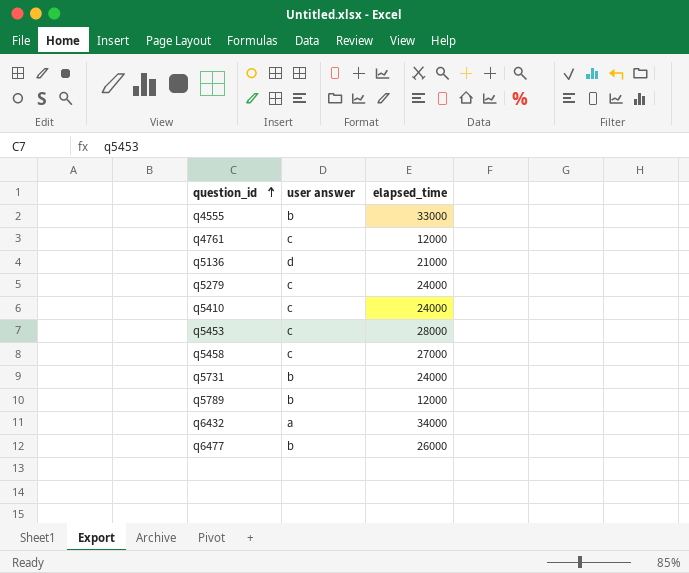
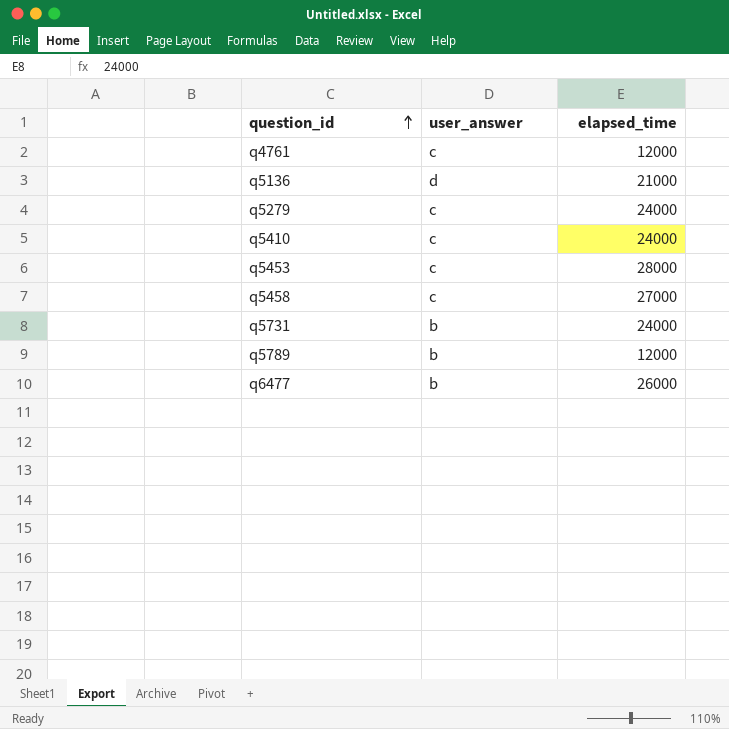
column name: user answer -> user_answer
row q4555: b | 33000 -> none
row q6432: a | 34000 -> none

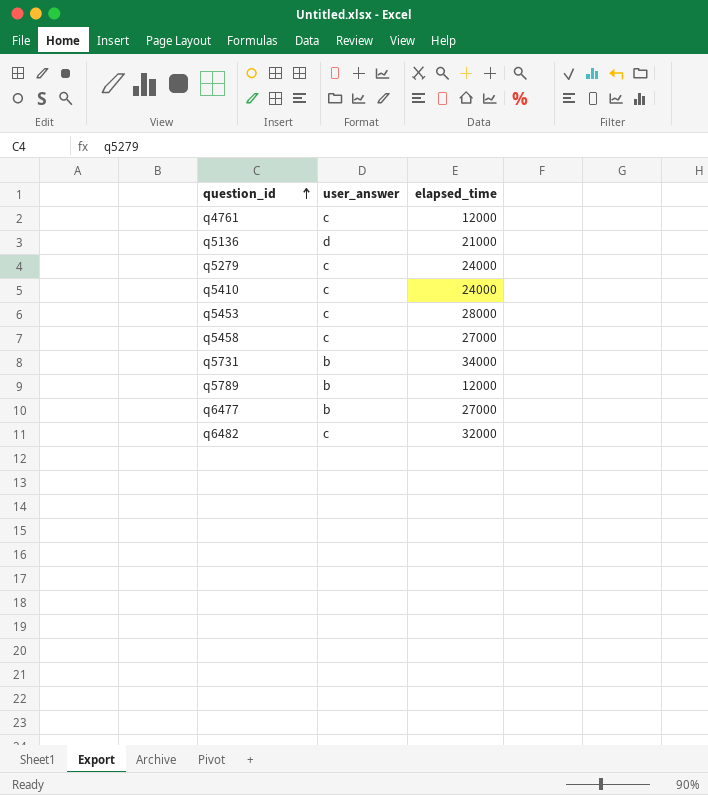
q5731 | elapsed_time: 24000 -> 34000
q6477 | elapsed_time: 26000 -> 27000
row q6482: none -> c | 32000

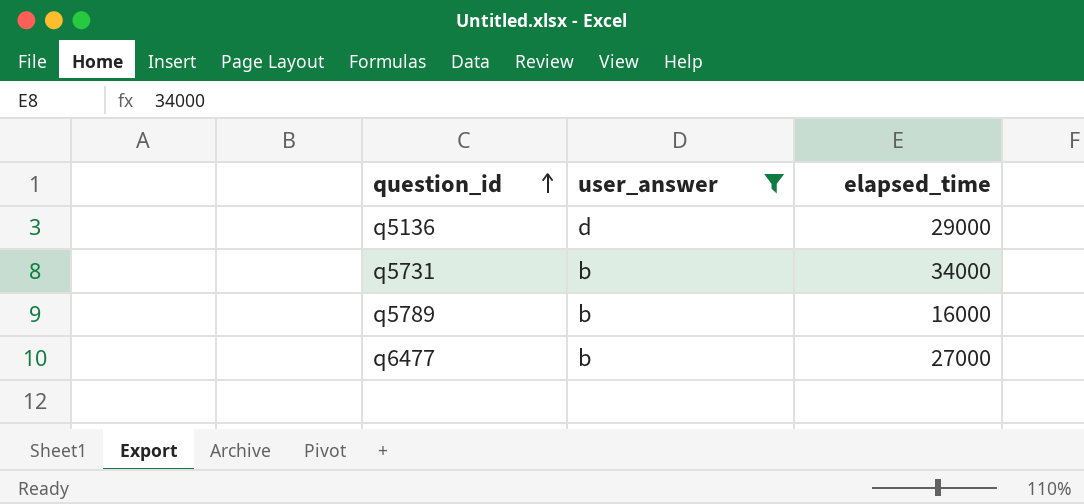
filter: none -> user_answer != c
q5136 | elapsed_time: 21000 -> 29000
q5789 | elapsed_time: 12000 -> 16000

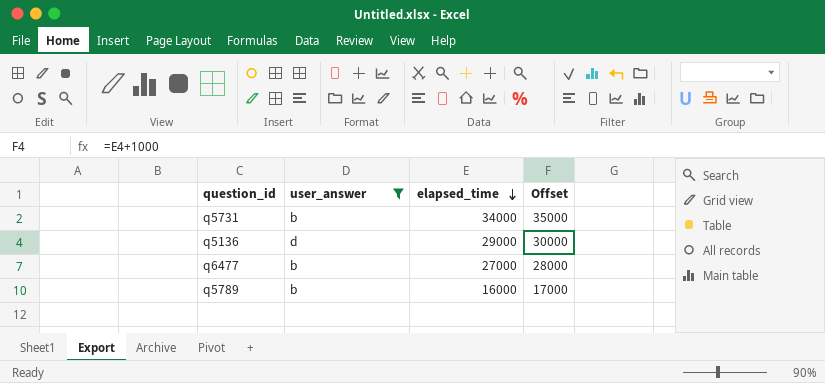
row order: question_id ascending -> elapsed_time descending
column Offset | formula: none -> [elapsed_time] + 1000

